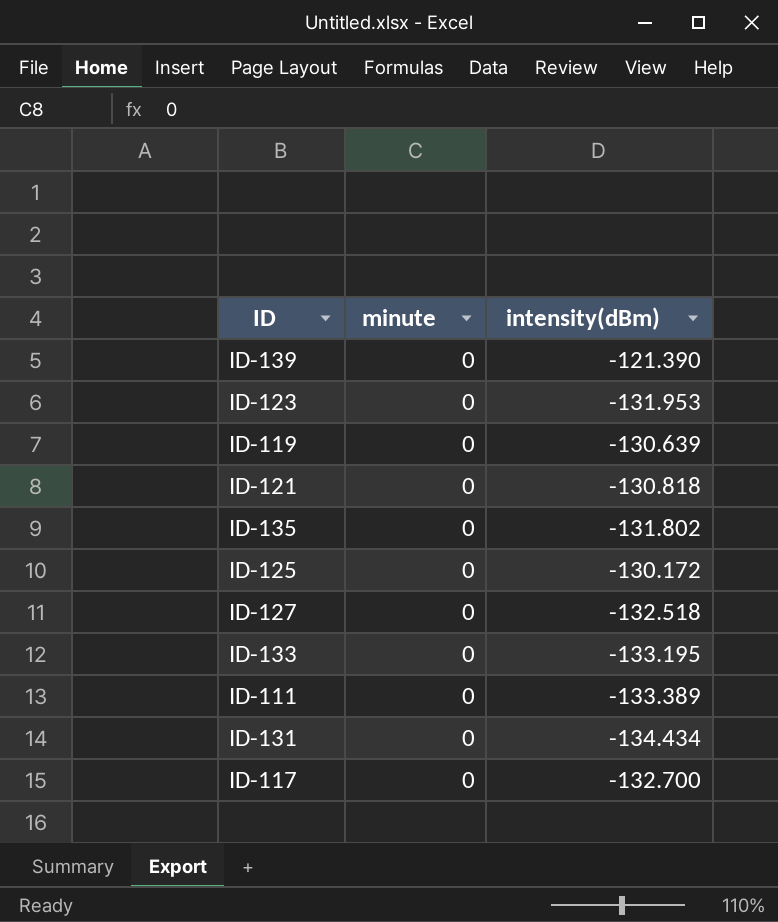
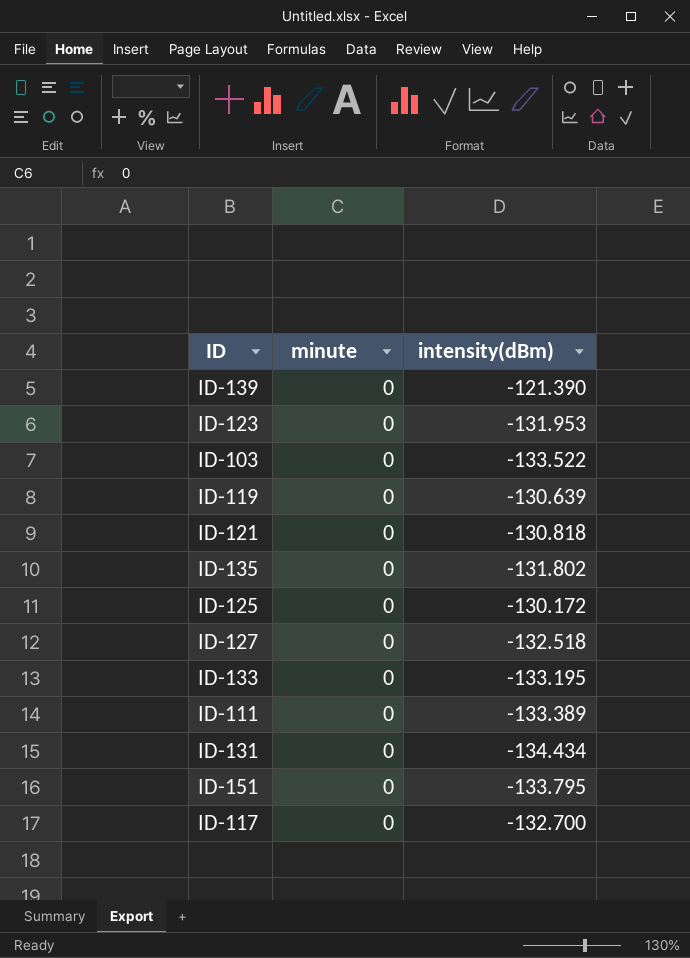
row ID-103: none -> 0 | -133.522
row ID-151: none -> 0 | -133.795

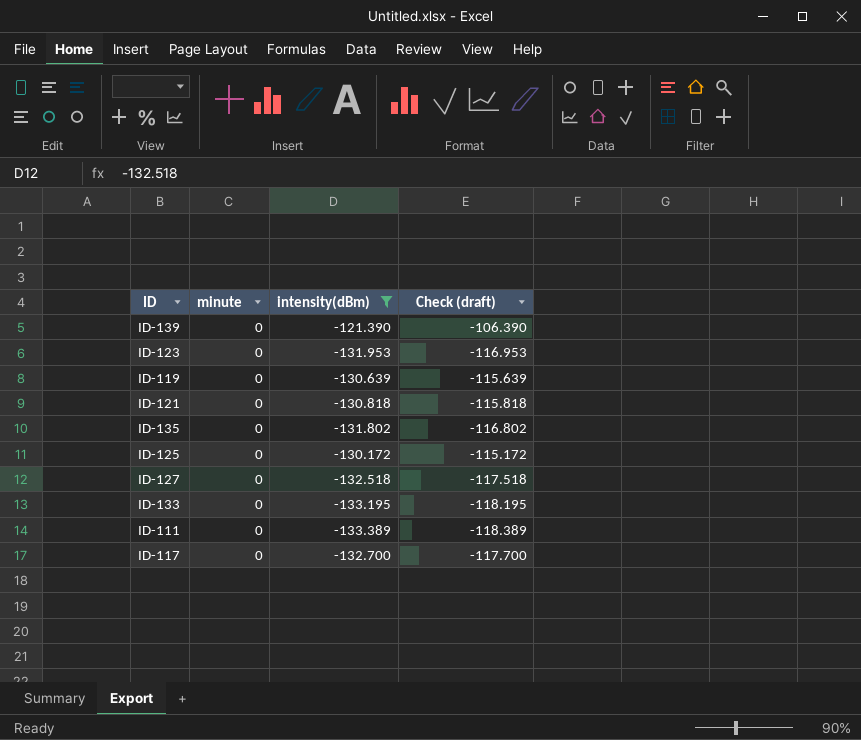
filter: none -> intensity(dBm) >= -133.389
column Check (draft) | formula: none -> [intensity(dBm)] + 15

